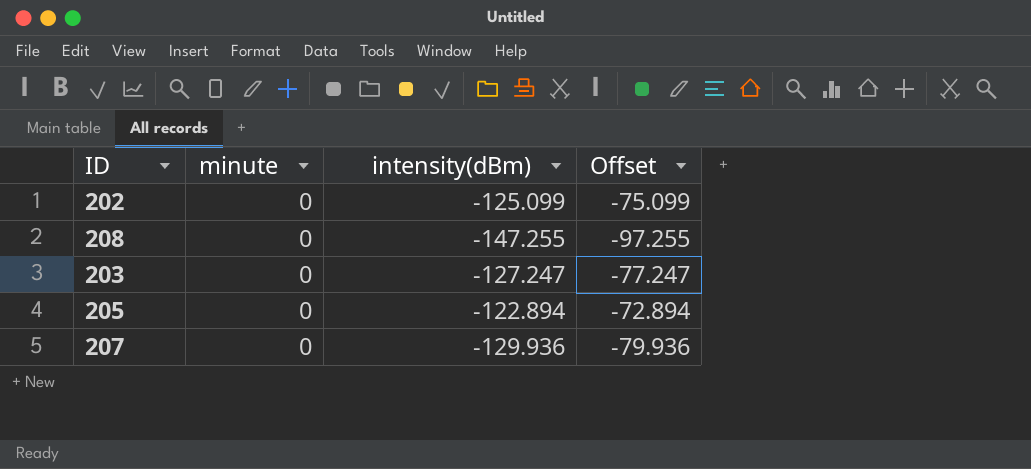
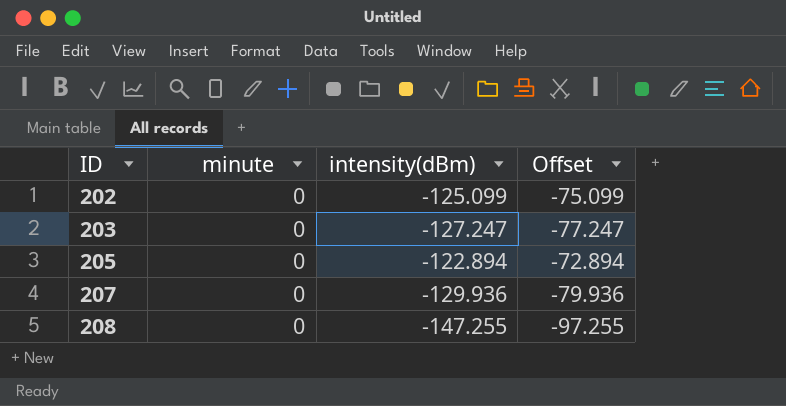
row order: none -> ID ascending

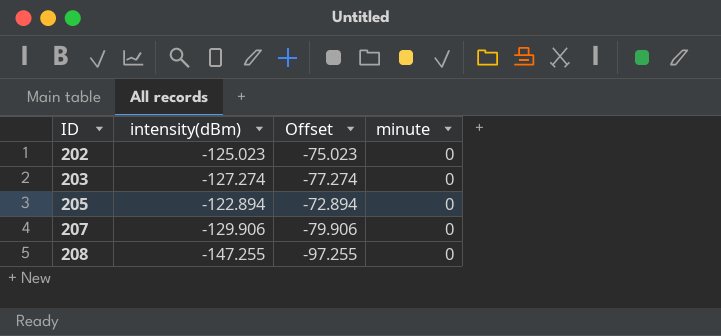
column minute | position: 2 -> 4
202 | intensity(dBm): -125.099 -> -125.023
202 | Offset: -75.099 -> -75.023
203 | intensity(dBm): -127.247 -> -127.274
203 | Offset: -77.247 -> -77.274
207 | intensity(dBm): -129.936 -> -129.906
207 | Offset: -79.936 -> -79.906

